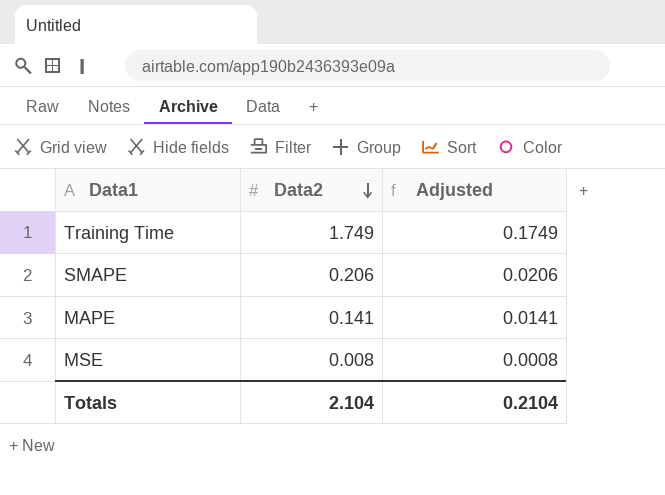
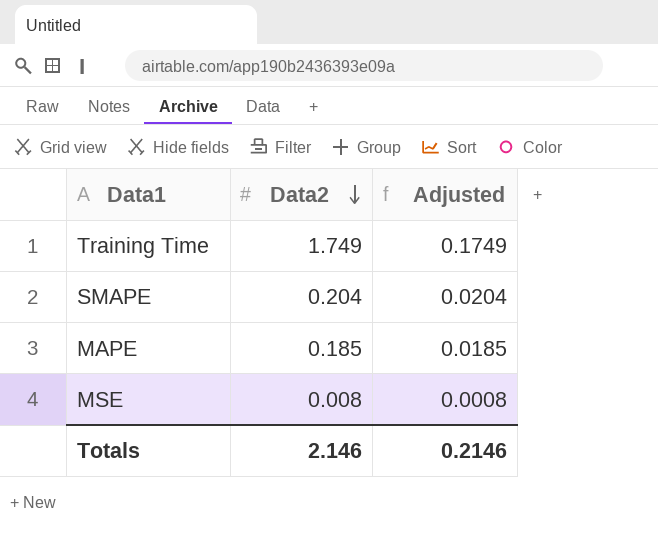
SMAPE | Data2: 0.206 -> 0.204
SMAPE | Adjusted: 0.0206 -> 0.0204
MAPE | Data2: 0.141 -> 0.185
MAPE | Adjusted: 0.0141 -> 0.0185
Totals | Data2: 2.104 -> 2.146
Totals | Adjusted: 0.2104 -> 0.2146

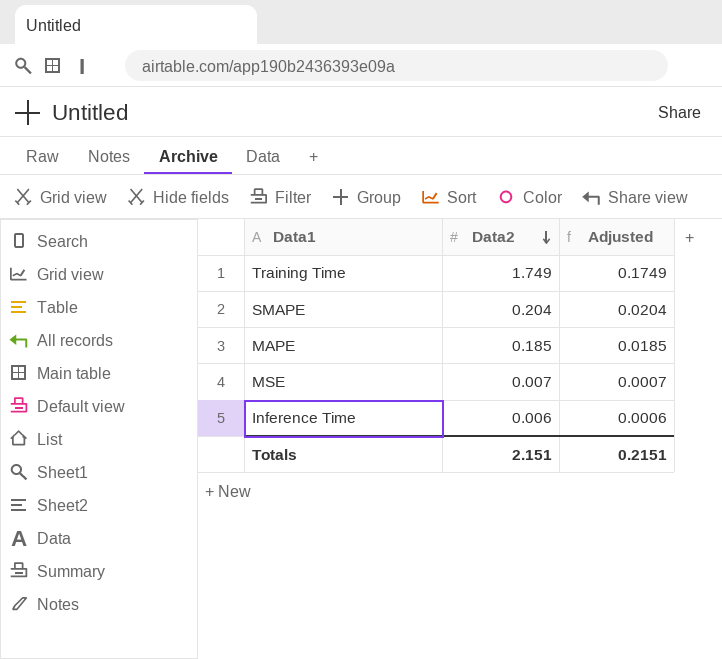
MSE | Data2: 0.008 -> 0.007
MSE | Adjusted: 0.0008 -> 0.0007
row Inference Time: none -> 0.006 | 0.0006
Totals | Data2: 2.146 -> 2.151
Totals | Adjusted: 0.2146 -> 0.2151

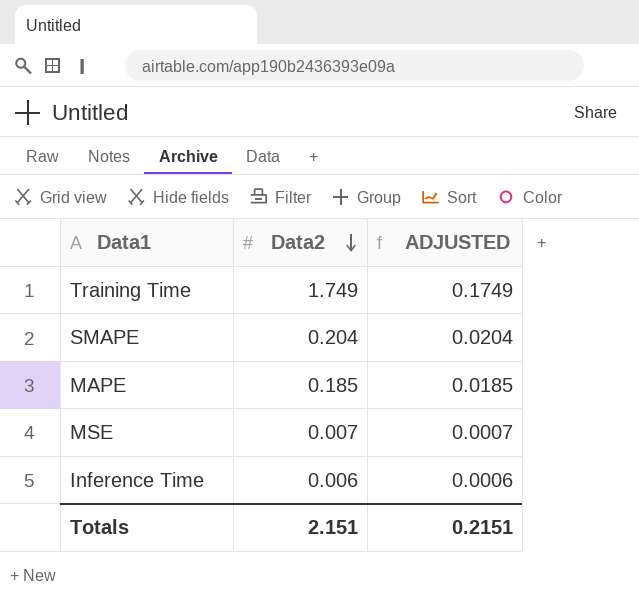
column name: Adjusted -> ADJUSTED

